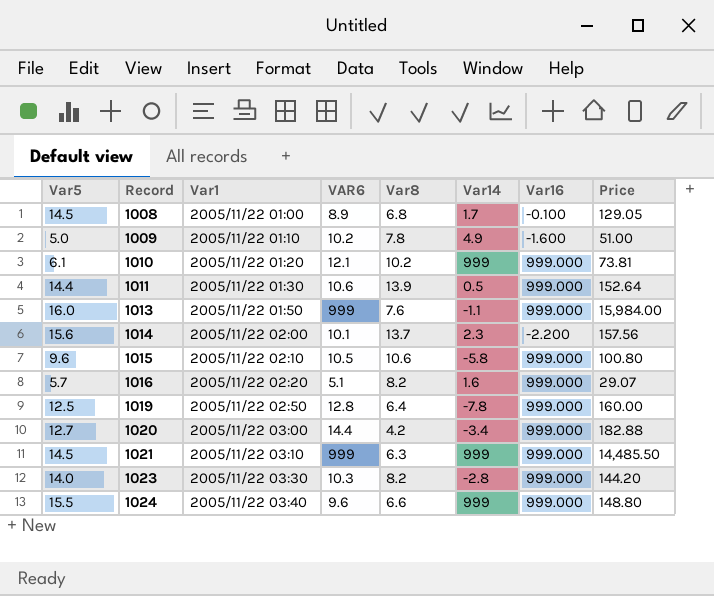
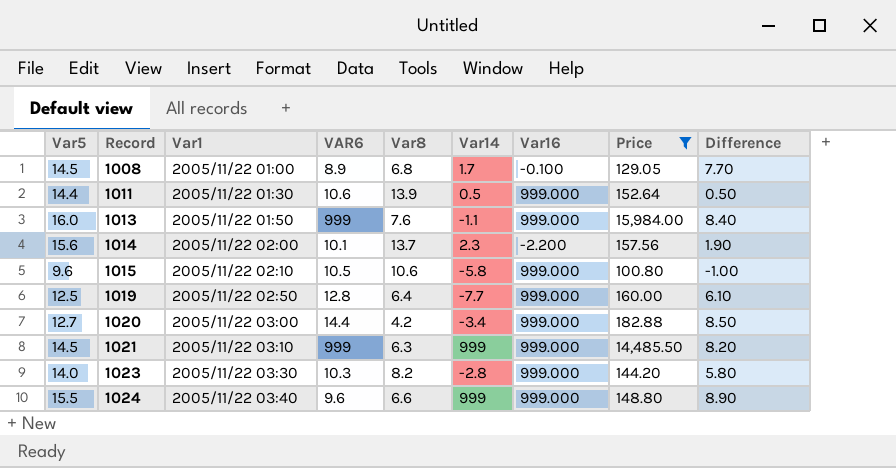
filter: none -> Price >= 100.80
column Difference | formula: none -> [Var5] - [Var8]
1019 | Var14: -7.8 -> -7.7

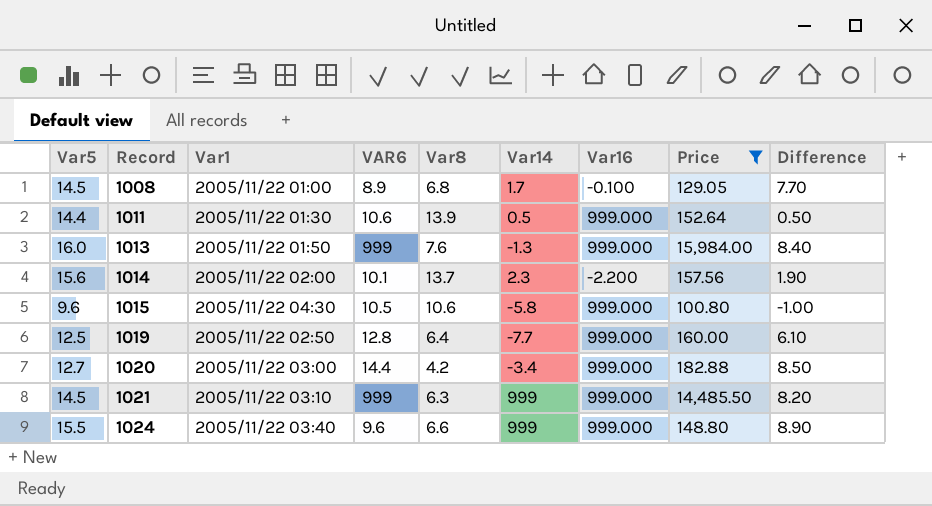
row 1023: 14.0 | 2005/11/22 03:30 | 10.3 | 8.2 | -2.8 | 999.000 | 144.20 | 5.80 -> none
1013 | Var14: -1.1 -> -1.3
1015 | Var1: 2005/11/22 02:10 -> 2005/11/22 04:30

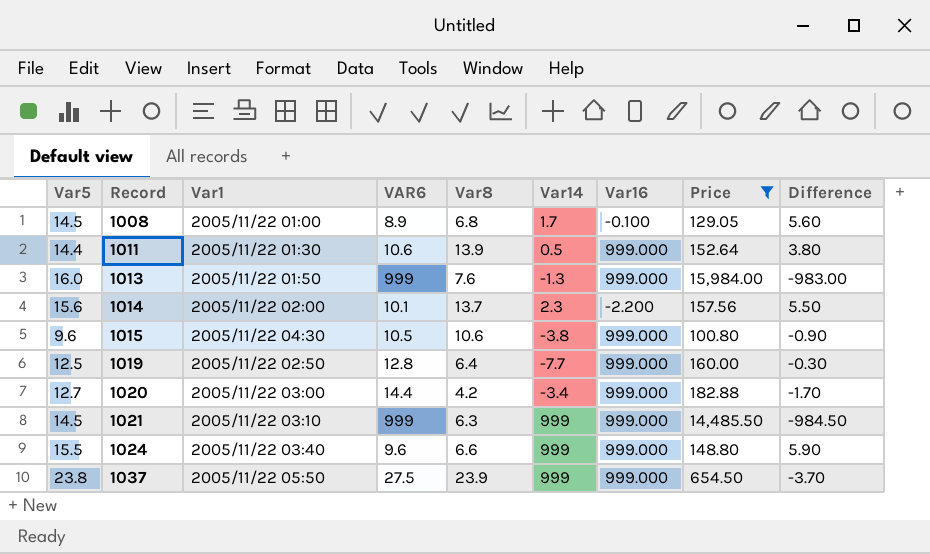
column Difference | formula: [Var5] - [Var8] -> [Var5] - [VAR6]
1015 | Var14: -5.8 -> -3.8
row 1037: none -> 23.8 | 2005/11/22 05:50 | 27.5 | 23.9 | 999 | 999.000 | 654.50 | -3.70

